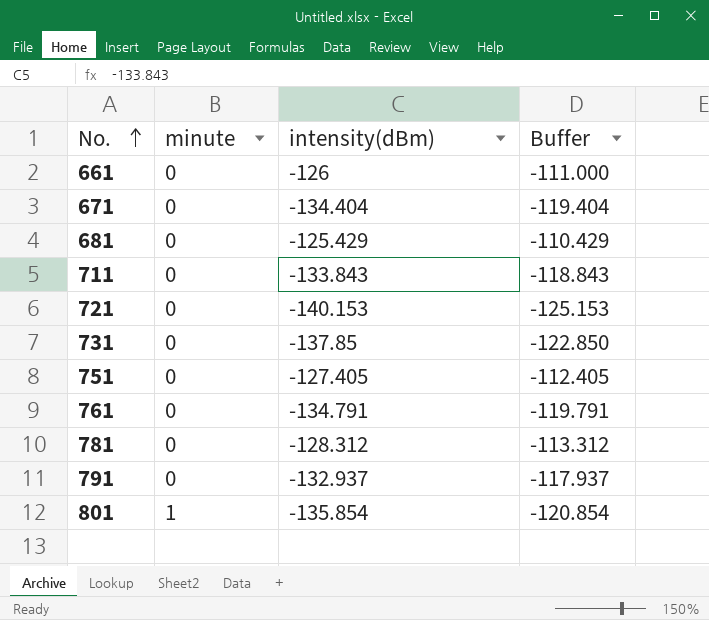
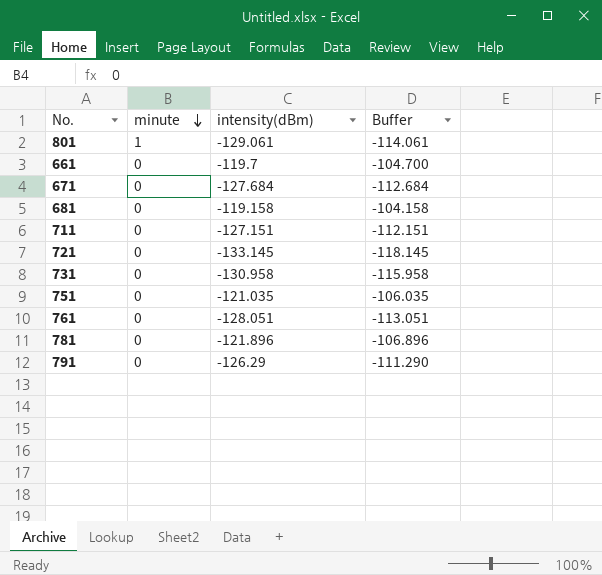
row order: No. ascending -> minute descending
801 | intensity(dBm): -135.854 -> -129.061
801 | Buffer: -120.854 -> -114.061
661 | intensity(dBm): -126 -> -119.7
661 | Buffer: -111.000 -> -104.700
671 | intensity(dBm): -134.404 -> -127.684
671 | Buffer: -119.404 -> -112.684
681 | intensity(dBm): -125.429 -> -119.158
681 | Buffer: -110.429 -> -104.158
711 | intensity(dBm): -133.843 -> -127.151
711 | Buffer: -118.843 -> -112.151
721 | intensity(dBm): -140.153 -> -133.145
721 | Buffer: -125.153 -> -118.145
731 | intensity(dBm): -137.85 -> -130.958
731 | Buffer: -122.850 -> -115.958
751 | intensity(dBm): -127.405 -> -121.035
751 | Buffer: -112.405 -> -106.035
761 | intensity(dBm): -134.791 -> -128.051
761 | Buffer: -119.791 -> -113.051
781 | intensity(dBm): -128.312 -> -121.896
781 | Buffer: -113.312 -> -106.896
791 | intensity(dBm): -132.937 -> -126.29
791 | Buffer: -117.937 -> -111.290

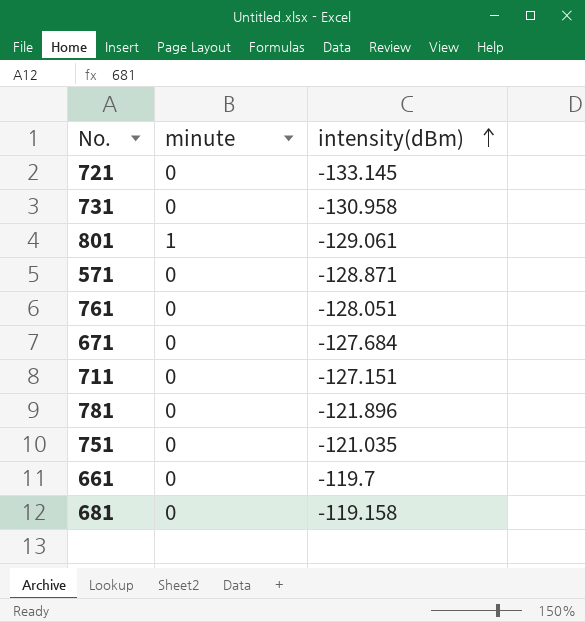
row order: minute descending -> intensity(dBm) ascending
column Buffer | formula: [intensity(dBm)] + 15 -> none
row 791: 0 | -126.29 | -111.290 -> none
row 571: none -> 0 | -128.871

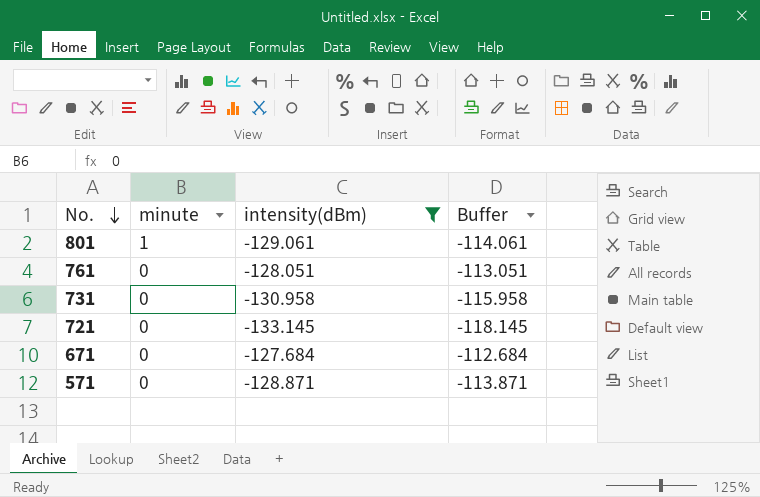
filter: none -> intensity(dBm) <= -127.684
row order: intensity(dBm) ascending -> No. descending
column Buffer | formula: none -> [intensity(dBm)] + 15

